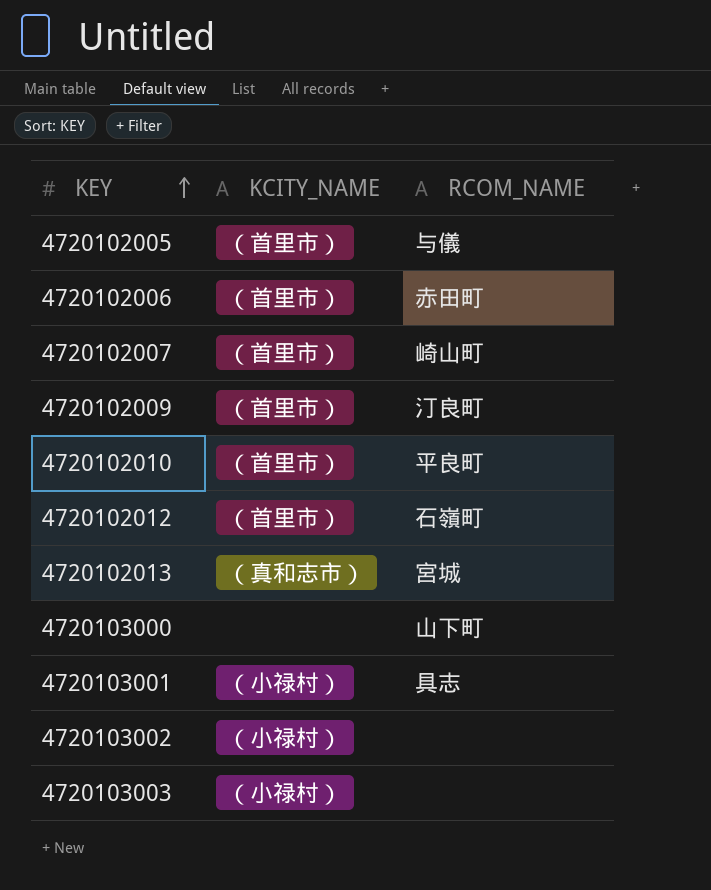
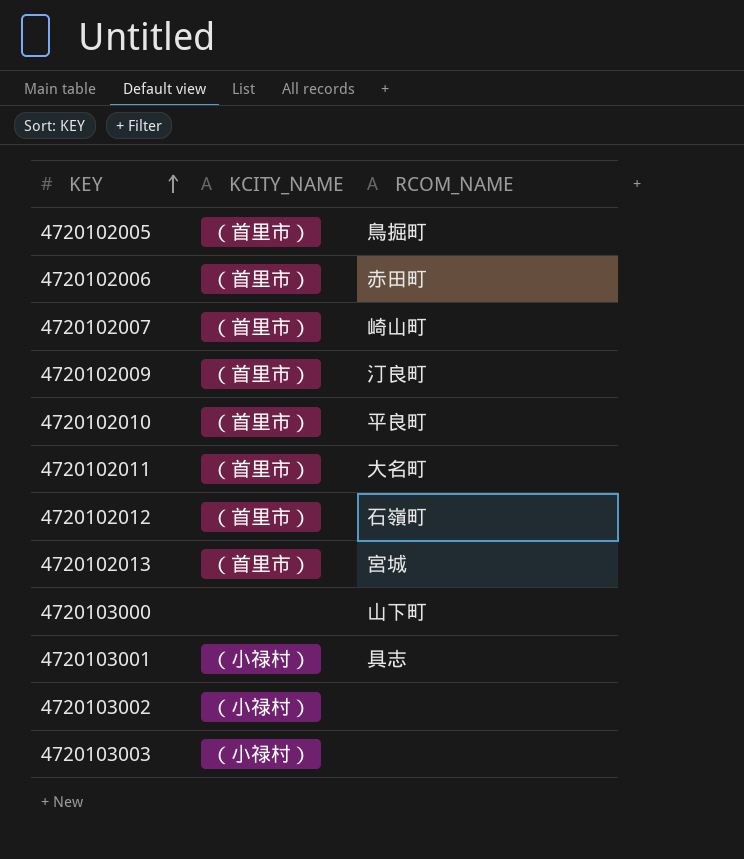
4720102005 | RCOM_NAME: 与儀 -> 鳥掘町
row 4720102011: none -> （首里市） | 大名町
4720102013 | KCITY_NAME: （真和志市） -> （首里市）

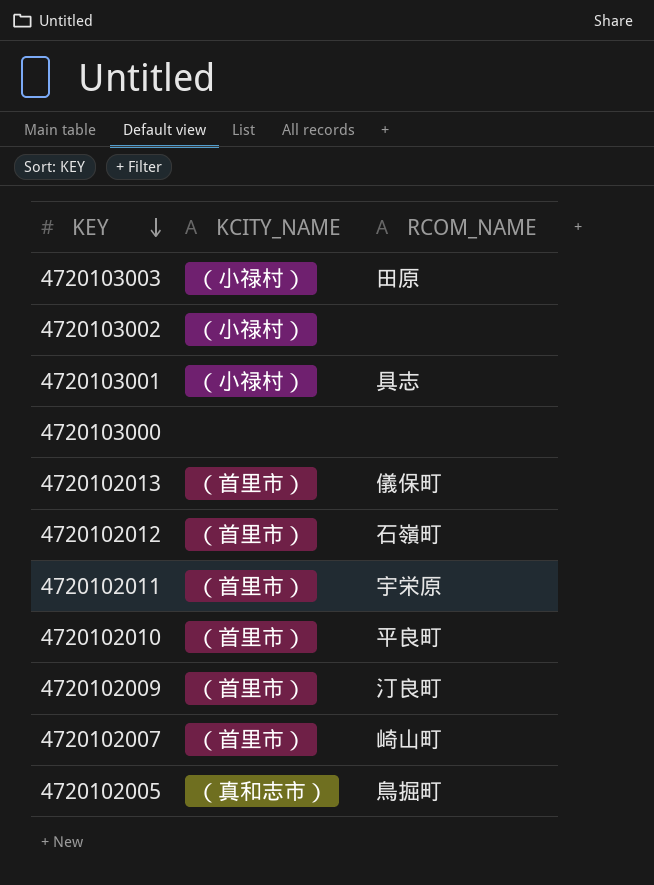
row order: KEY ascending -> KEY descending
row 4720102006: （首里市） | 赤田町 -> none
4720103003 | RCOM_NAME: none -> 田原
4720103000 | RCOM_NAME: 山下町 -> none
4720102013 | RCOM_NAME: 宮城 -> 儀保町
4720102011 | RCOM_NAME: 大名町 -> 宇栄原
4720102005 | KCITY_NAME: （首里市） -> （真和志市）

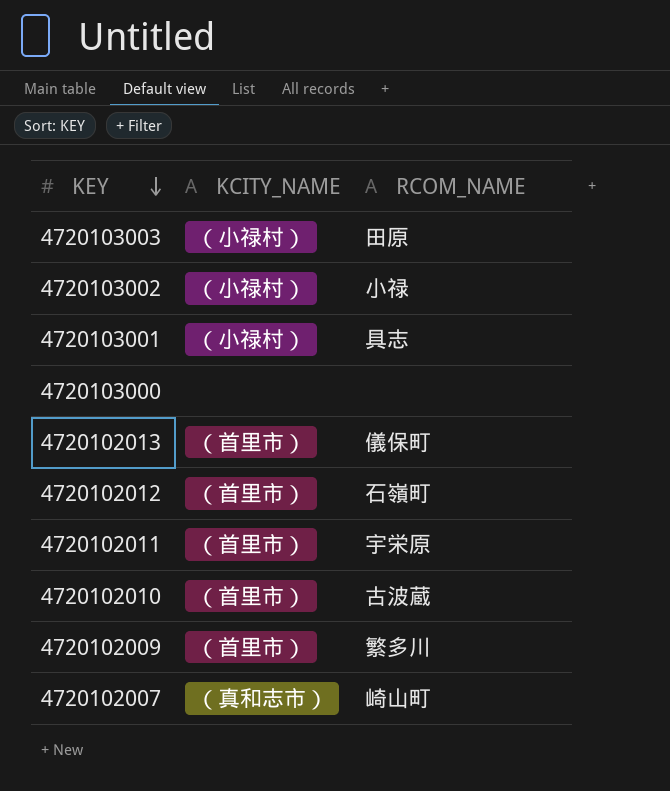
row 4720102005: （真和志市） | 鳥掘町 -> none
4720103002 | RCOM_NAME: none -> 小禄
4720102010 | RCOM_NAME: 平良町 -> 古波蔵
4720102009 | RCOM_NAME: 汀良町 -> 繁多川
4720102007 | KCITY_NAME: （首里市） -> （真和志市）

